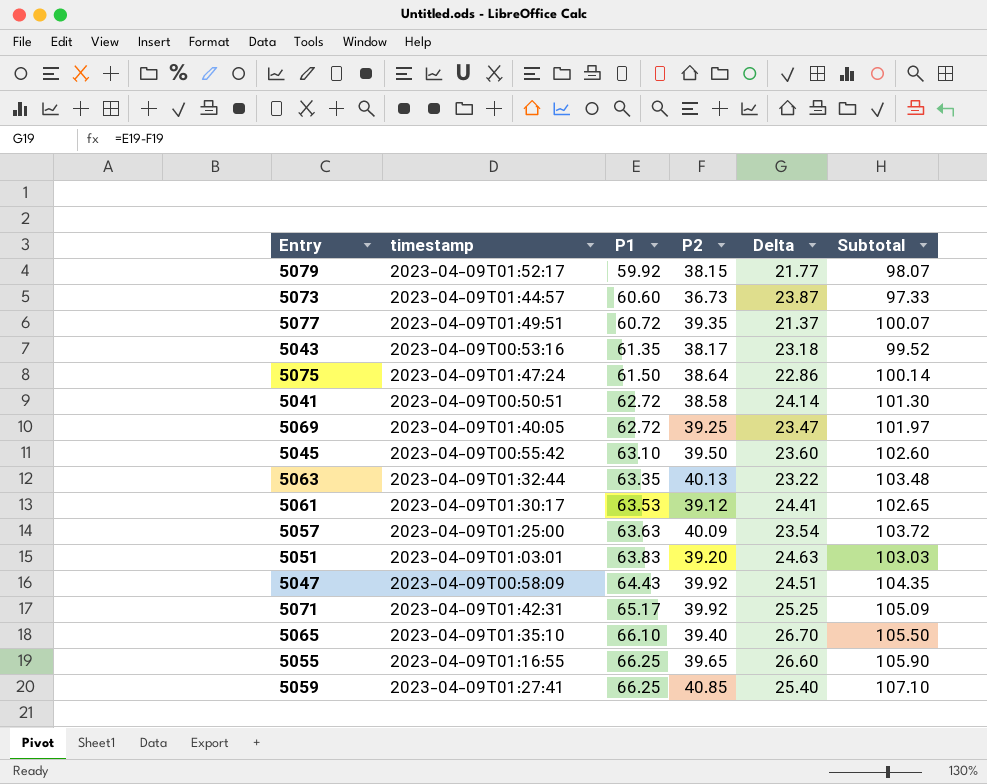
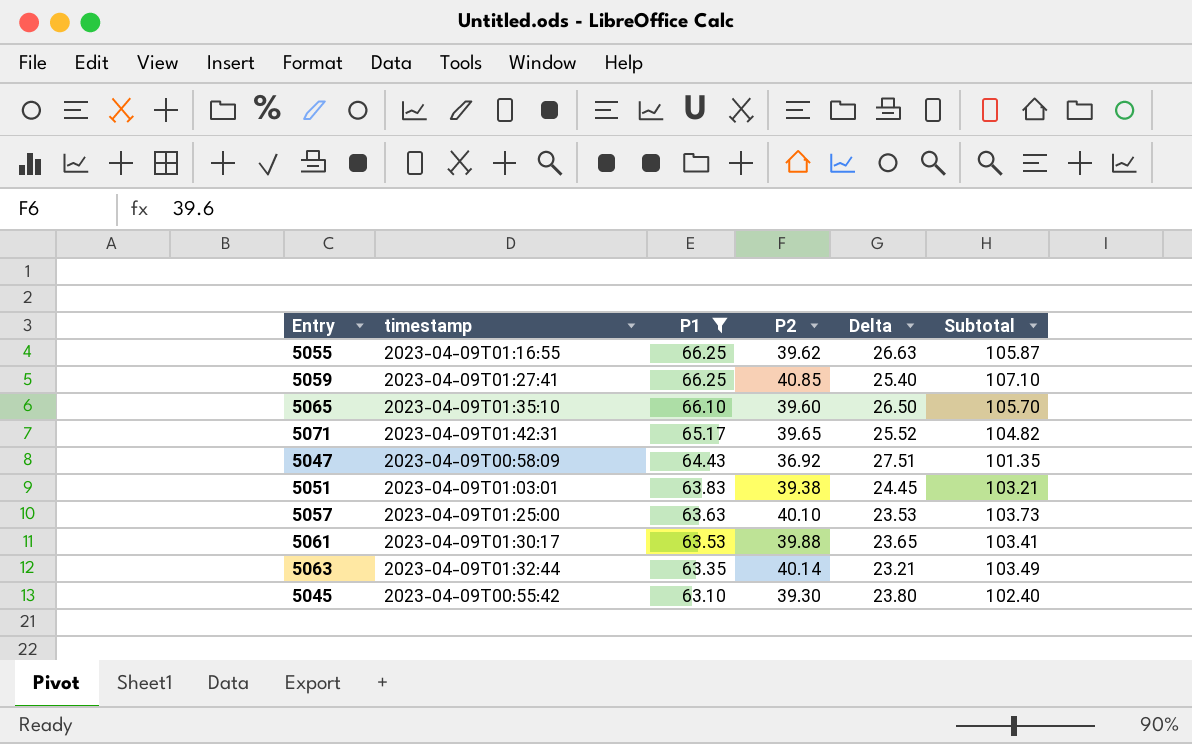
filter: none -> P1 >= 63.10
row order: P1 ascending -> P1 descending
5055 | P2: 39.65 -> 39.62
5055 | Delta: 26.60 -> 26.63
5055 | Subtotal: 105.90 -> 105.87
5065 | P2: 39.40 -> 39.60
5065 | Delta: 26.70 -> 26.50
5065 | Subtotal: 105.50 -> 105.70
5071 | P2: 39.92 -> 39.65
5071 | Delta: 25.25 -> 25.52
5071 | Subtotal: 105.09 -> 104.82
5047 | P2: 39.92 -> 36.92
5047 | Delta: 24.51 -> 27.51
5047 | Subtotal: 104.35 -> 101.35
5051 | P2: 39.20 -> 39.38
5051 | Delta: 24.63 -> 24.45
5051 | Subtotal: 103.03 -> 103.21
5057 | P2: 40.09 -> 40.10
5057 | Delta: 23.54 -> 23.53
5057 | Subtotal: 103.72 -> 103.73
5061 | P2: 39.12 -> 39.88
5061 | Delta: 24.41 -> 23.65
5061 | Subtotal: 102.65 -> 103.41
5063 | P2: 40.13 -> 40.14
5063 | Delta: 23.22 -> 23.21
5063 | Subtotal: 103.48 -> 103.49
5045 | P2: 39.50 -> 39.30
5045 | Delta: 23.60 -> 23.80
5045 | Subtotal: 102.60 -> 102.40

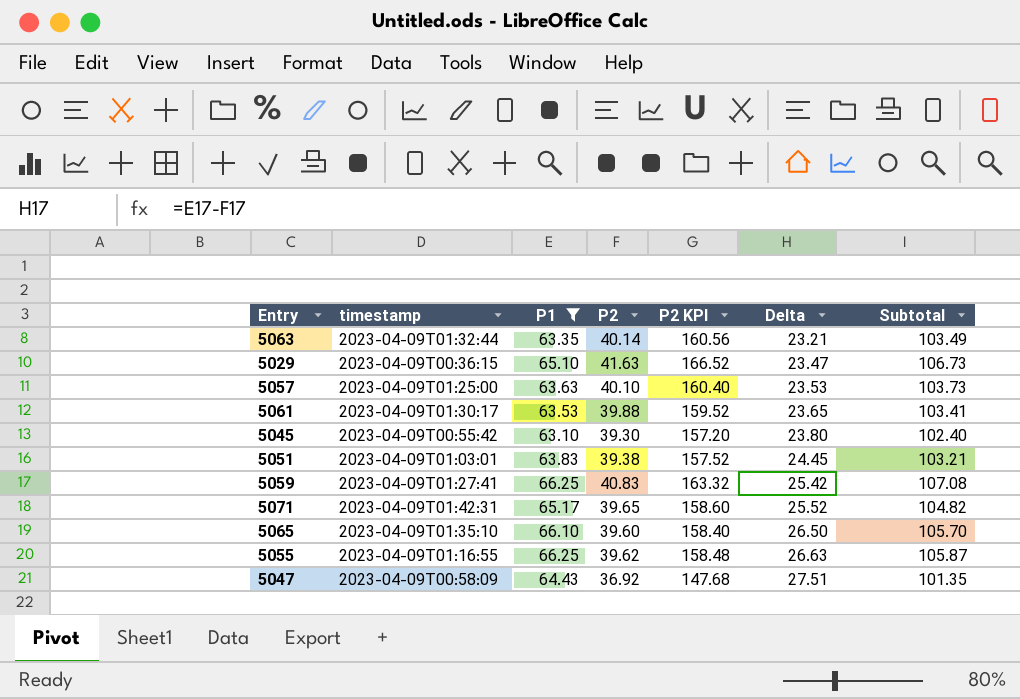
row order: P1 descending -> Delta ascending
column P2 KPI | formula: none -> [P2] * 4
row 5029: none -> 2023-04-09T00:36:15 | 65.10 | 41.63 | 166.52 | 23.47 | 106.73
5059 | P2: 40.85 -> 40.83
5059 | Delta: 25.40 -> 25.42
5059 | Subtotal: 107.10 -> 107.08

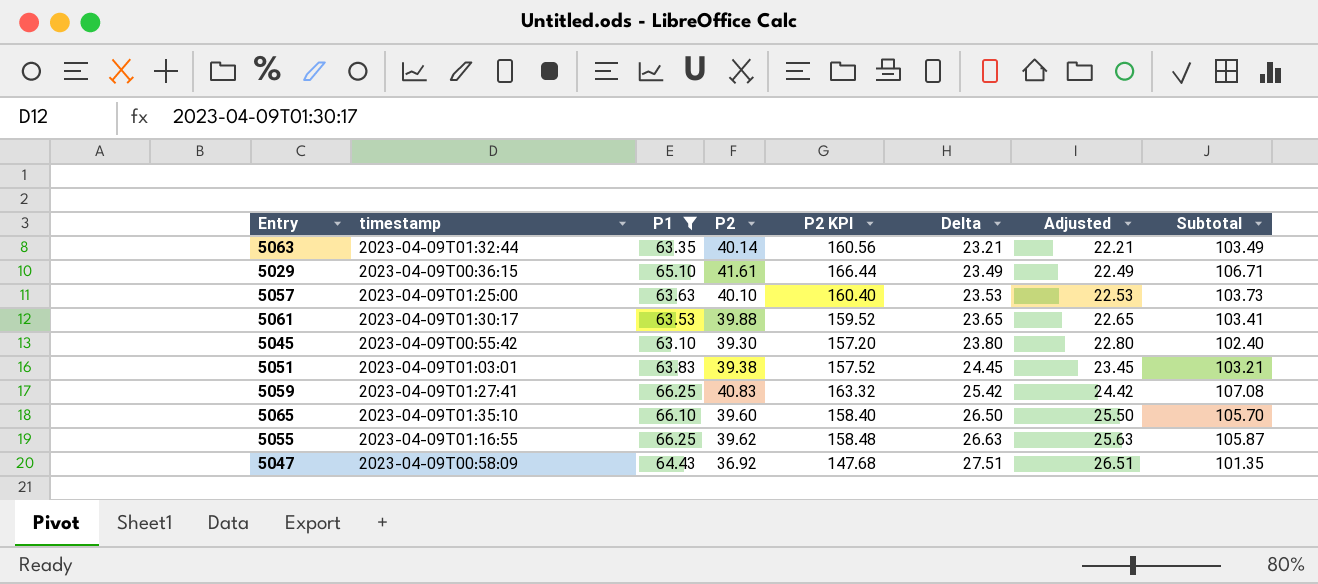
column Adjusted | formula: none -> [Delta] - 1
row 5071: 2023-04-09T01:42:31 | 65.17 | 39.65 | 158.60 | 25.52 | 104.82 -> none
5029 | P2: 41.63 -> 41.61
5029 | P2 KPI: 166.52 -> 166.44
5029 | Delta: 23.47 -> 23.49
5029 | Subtotal: 106.73 -> 106.71

